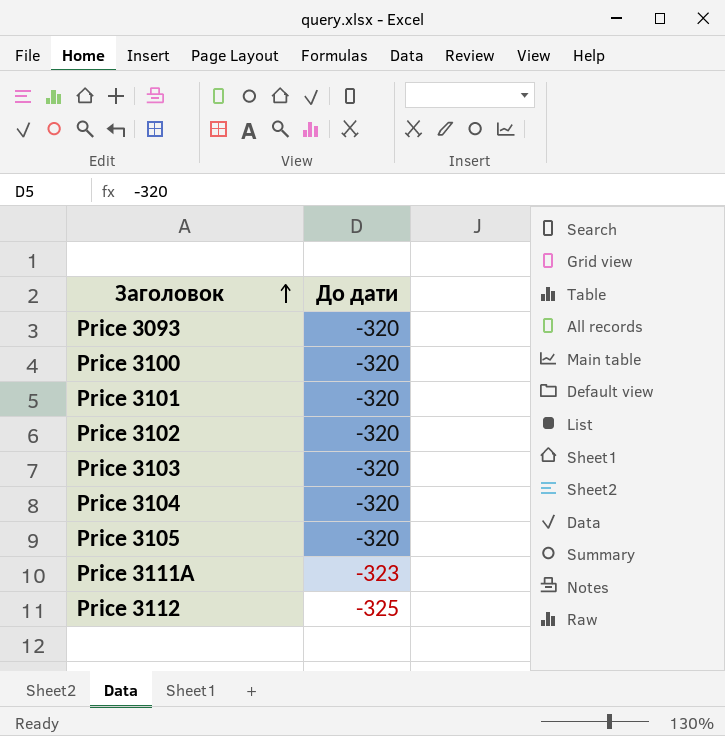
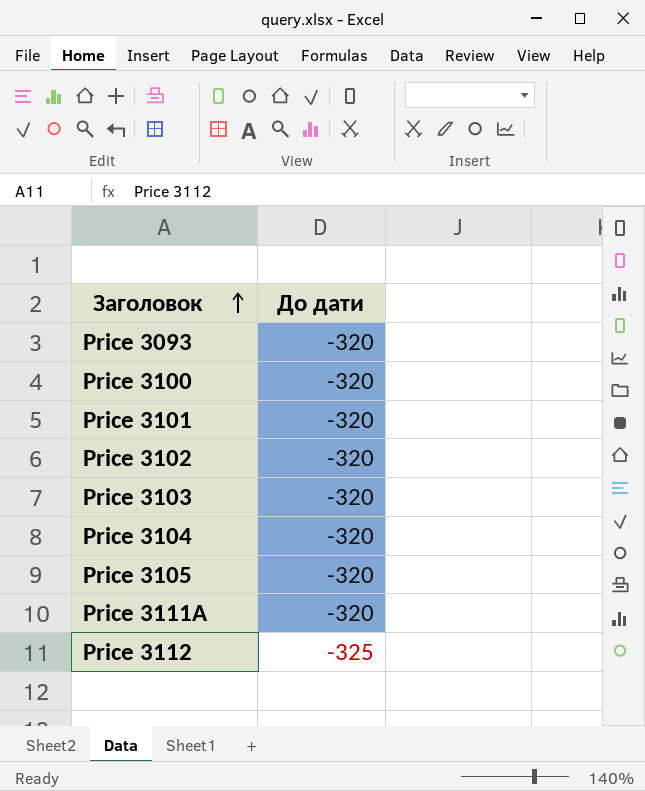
Price 3111A | До дати: -323 -> -320

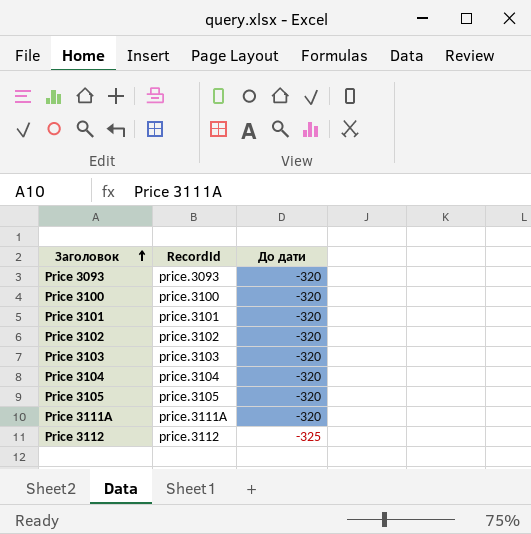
column RecordId | position: none -> 2

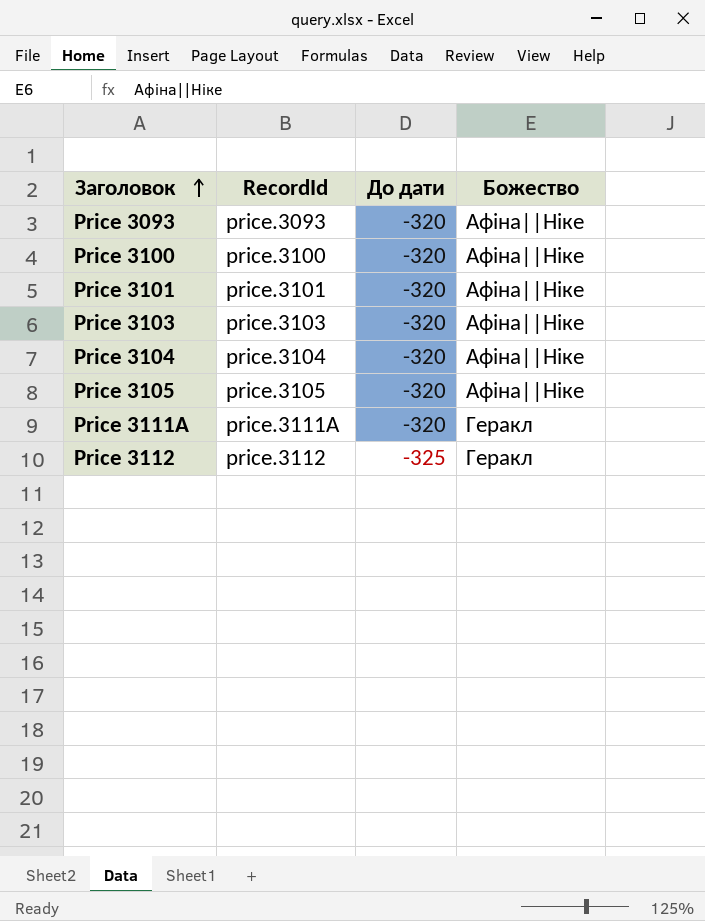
column Божество | position: none -> 4
row Price 3102: price.3102 | -320 -> none

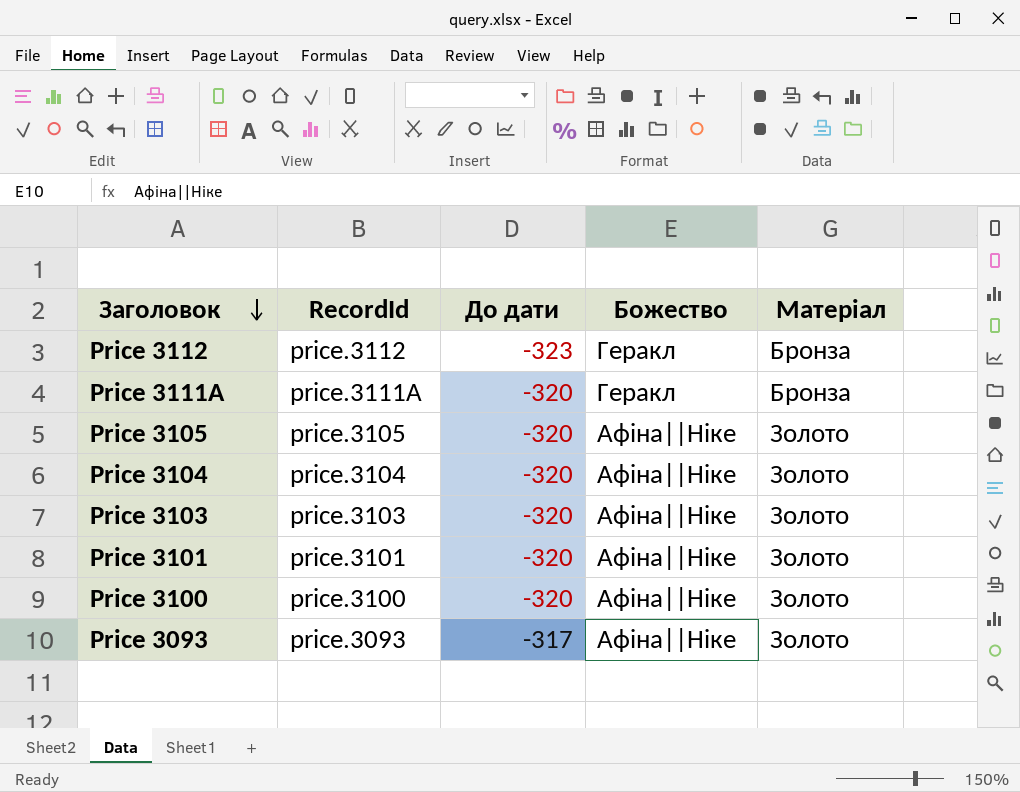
row order: Заголовок ascending -> Заголовок descending
column Матеріал | position: none -> 5
Price 3112 | До дати: -325 -> -323
Price 3093 | До дати: -320 -> -317

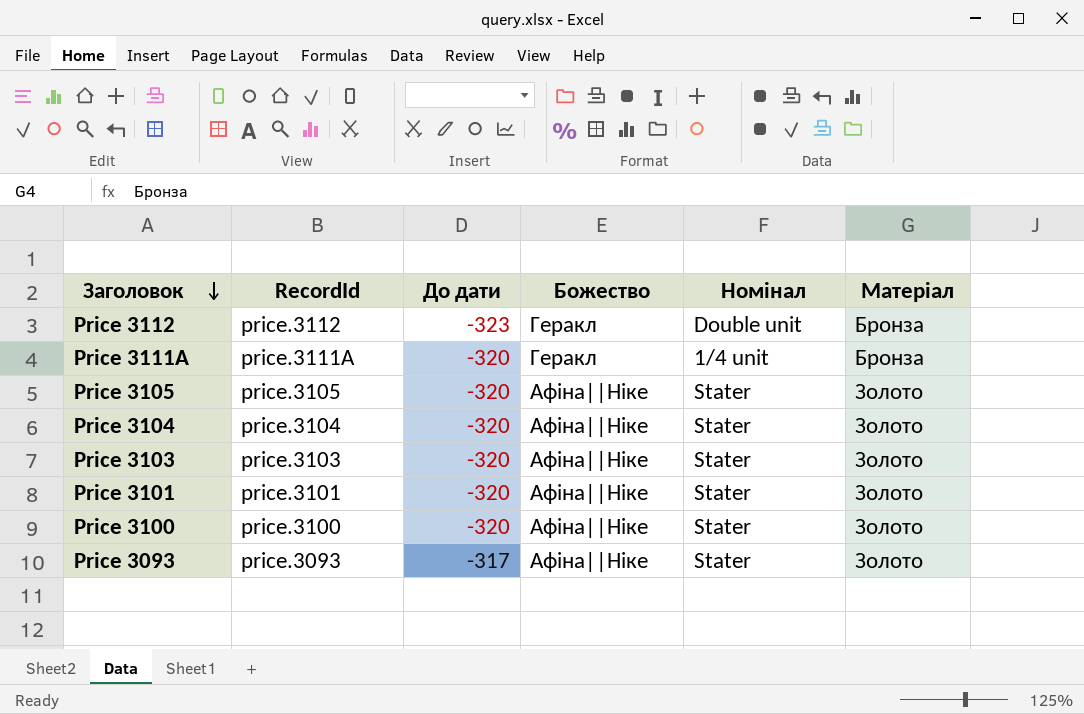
column Номінал | position: none -> 5

